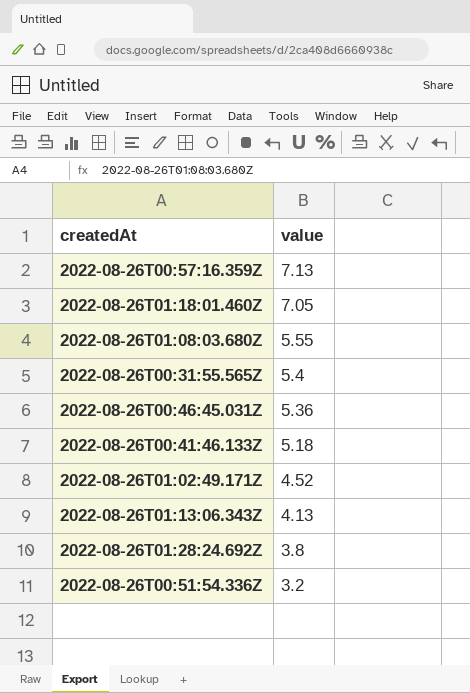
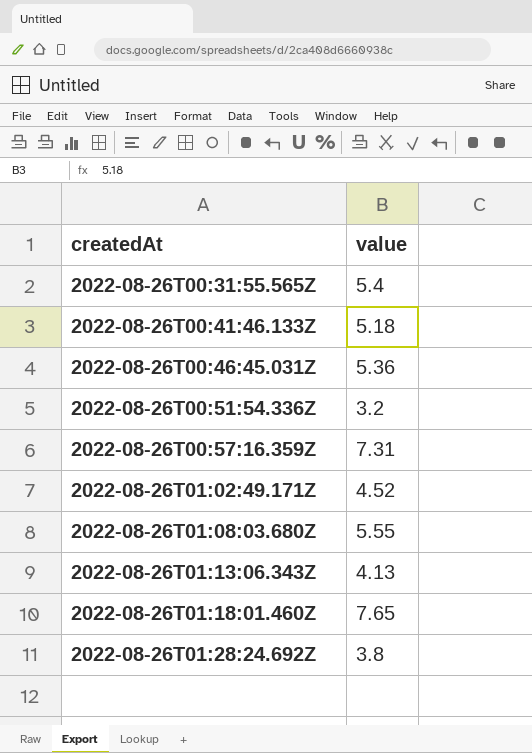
row order: value descending -> createdAt ascending
2022-08-26T00:57:16.359Z | value: 7.13 -> 7.31
2022-08-26T01:18:01.460Z | value: 7.05 -> 7.65

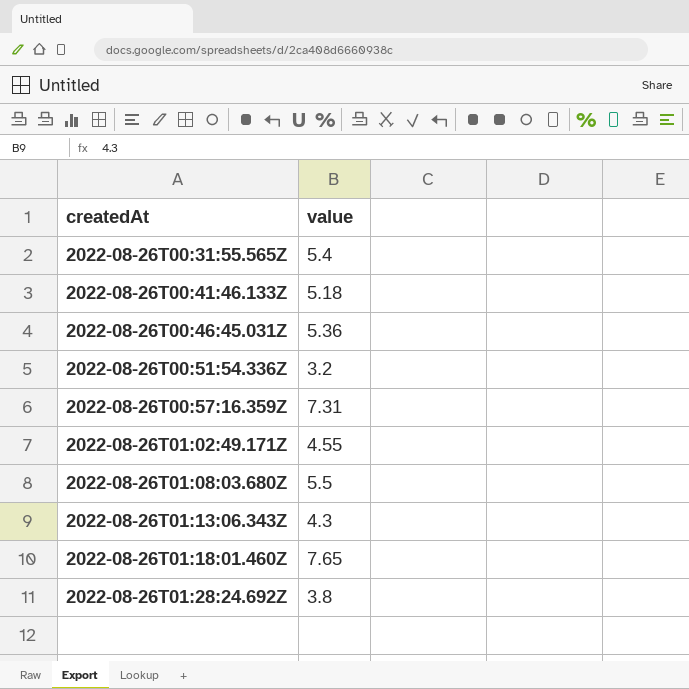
2022-08-26T01:02:49.171Z | value: 4.52 -> 4.55
2022-08-26T01:08:03.680Z | value: 5.55 -> 5.5
2022-08-26T01:13:06.343Z | value: 4.13 -> 4.3

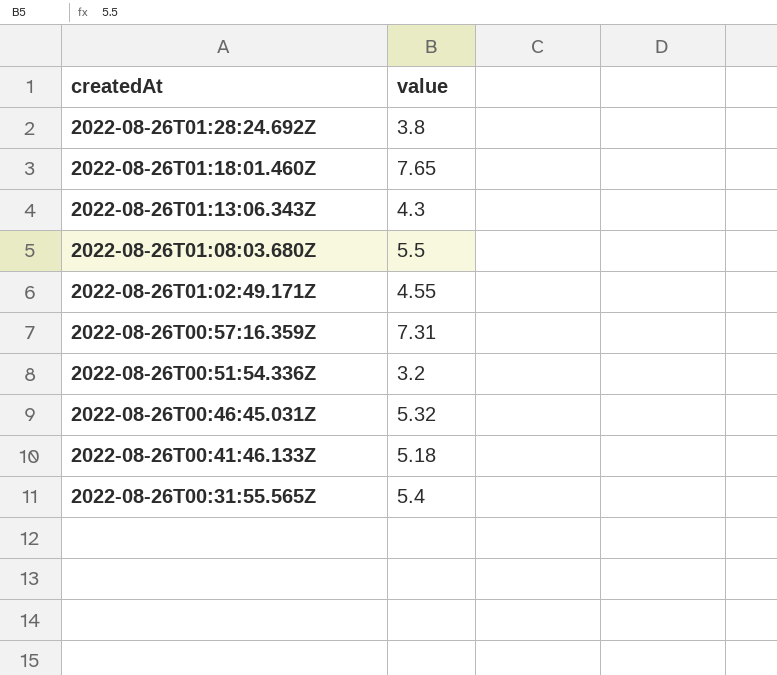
row order: createdAt ascending -> createdAt descending
2022-08-26T00:46:45.031Z | value: 5.36 -> 5.32

